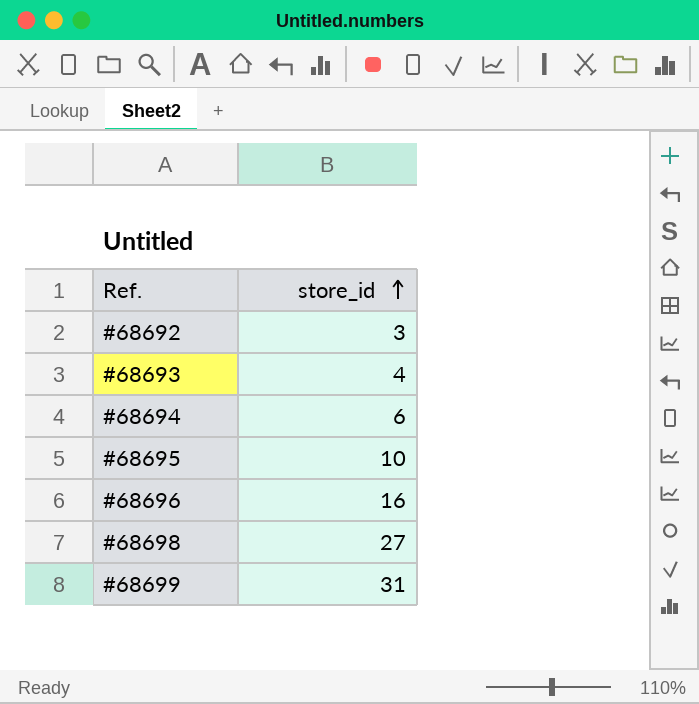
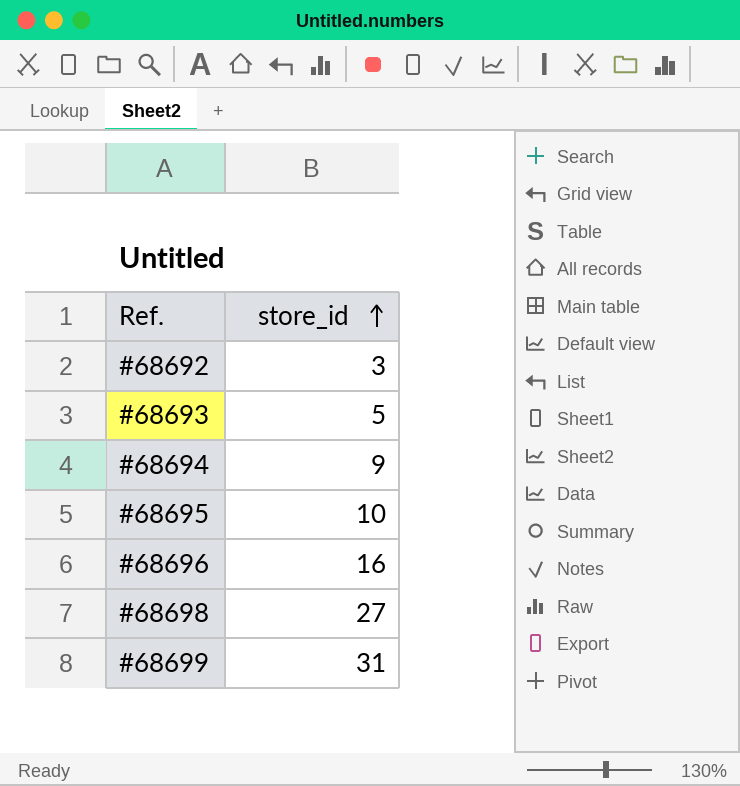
#68693 | store_id: 4 -> 5
#68694 | store_id: 6 -> 9

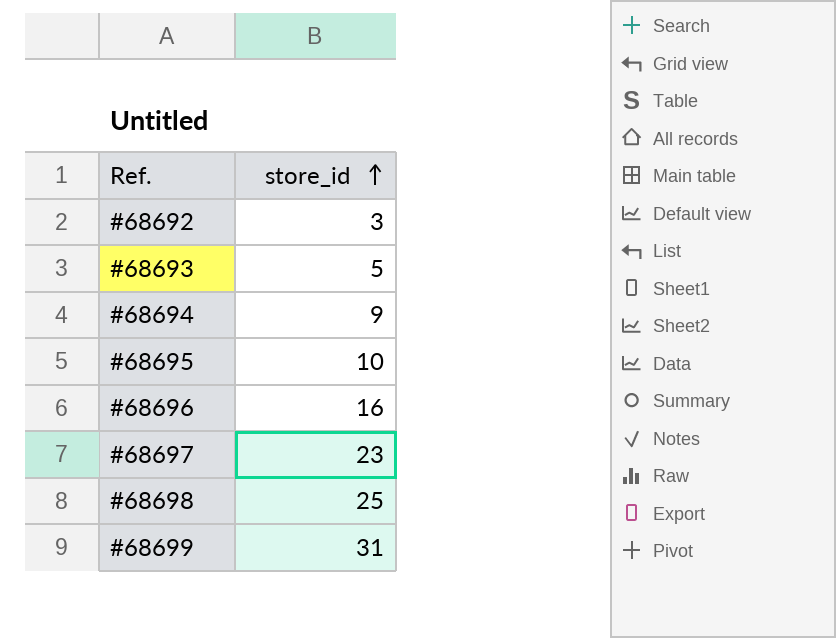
row #68697: none -> 23
#68698 | store_id: 27 -> 25

